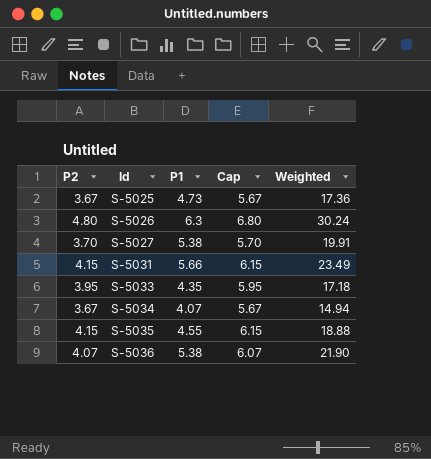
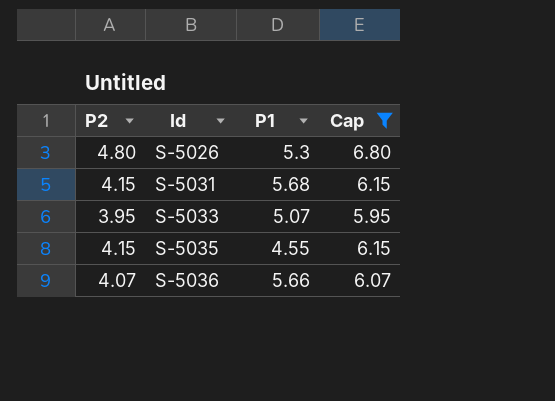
filter: none -> Cap >= 5.95
column Weighted | formula: [P2] * [P1] -> none
S-5026 | P1: 6.3 -> 5.3
S-5031 | P1: 5.66 -> 5.68
S-5033 | P1: 4.35 -> 5.07
S-5036 | P1: 5.38 -> 5.66

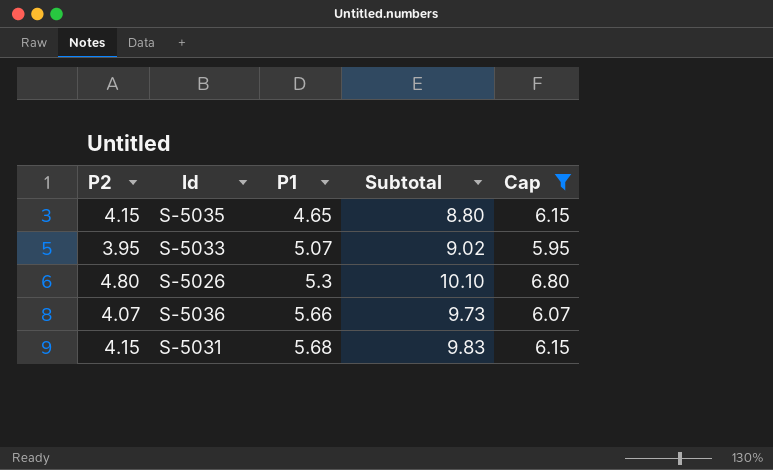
row order: Id ascending -> P1 ascending
column Subtotal | formula: none -> [P2] + [P1]
S-5035 | P1: 4.55 -> 4.65

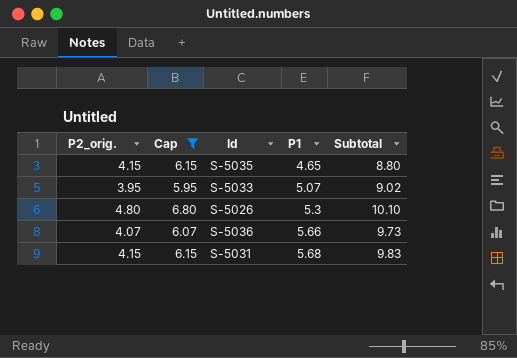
column name: P2 -> P2_orig.
column Cap | position: 5 -> 2

